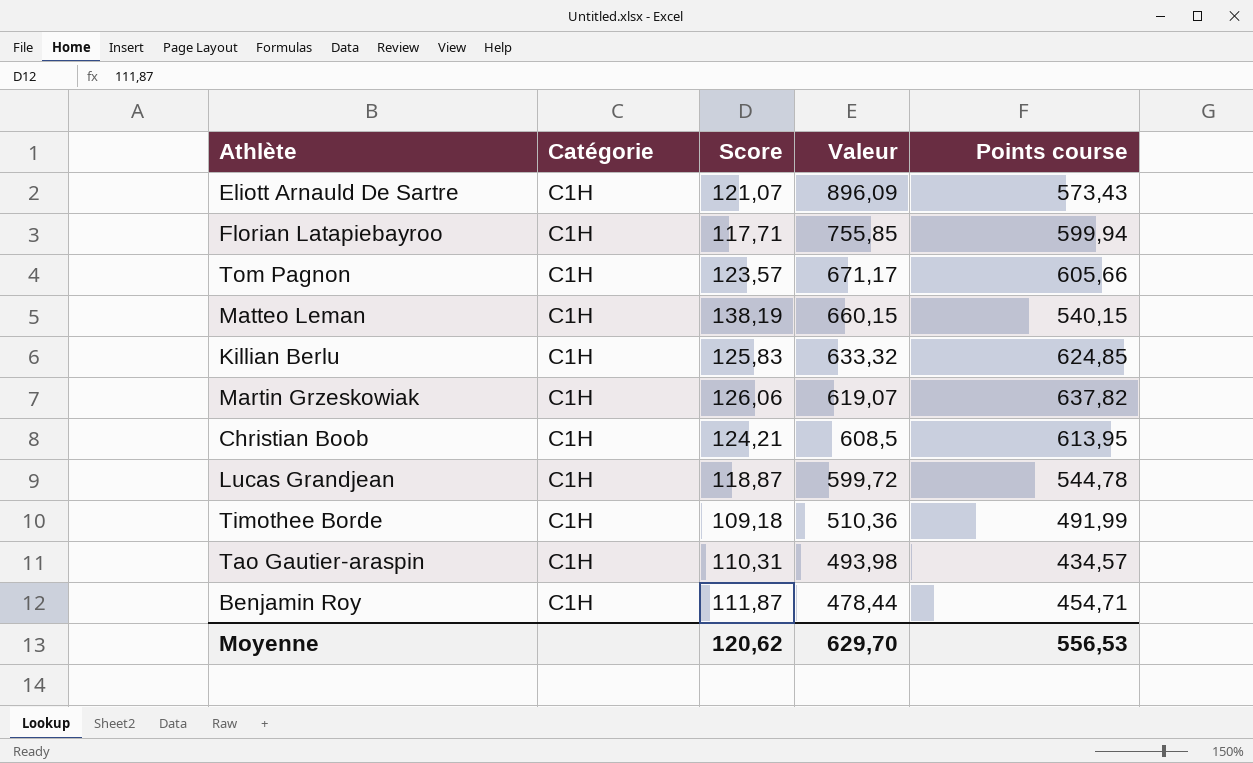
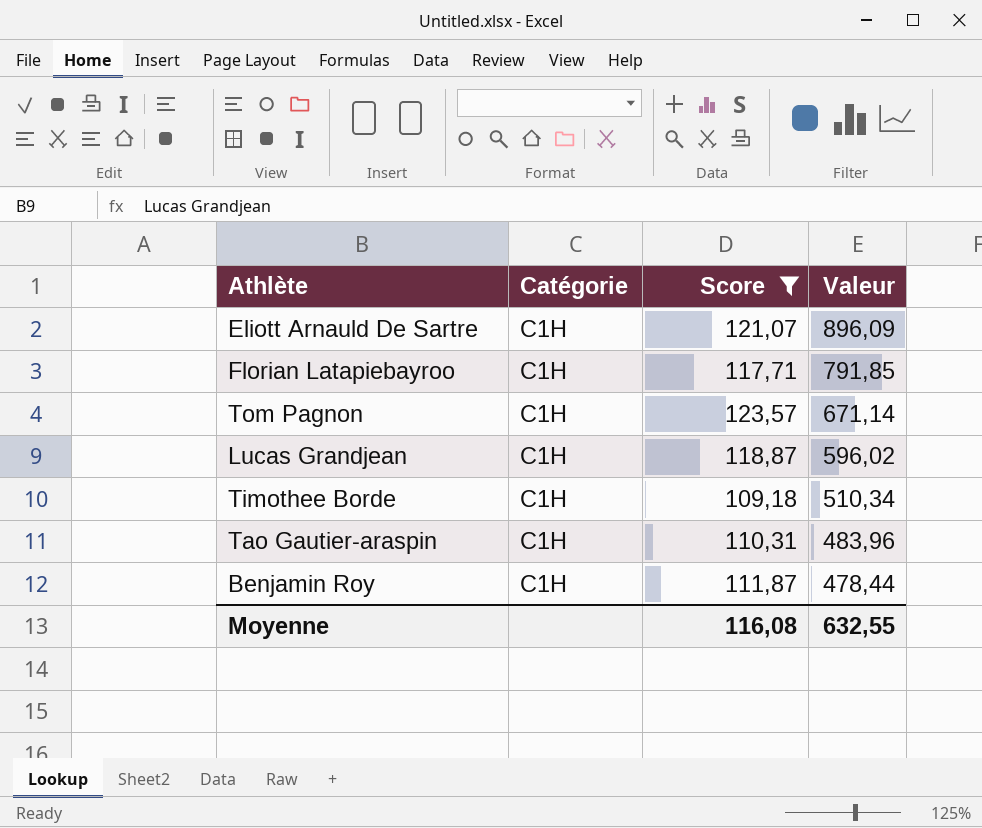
filter: none -> Score <= 123,57
column Points course | position: 5 -> none
Florian Latapiebayroo | Valeur: 755,85 -> 791,85
Tom Pagnon | Valeur: 671,17 -> 671,14
Lucas Grandjean | Valeur: 599,72 -> 596,02
Timothee Borde | Valeur: 510,36 -> 510,34
Tao Gautier-araspin | Valeur: 493,98 -> 483,96
Moyenne | Score: 120,62 -> 116,08
Moyenne | Valeur: 629,70 -> 632,55

